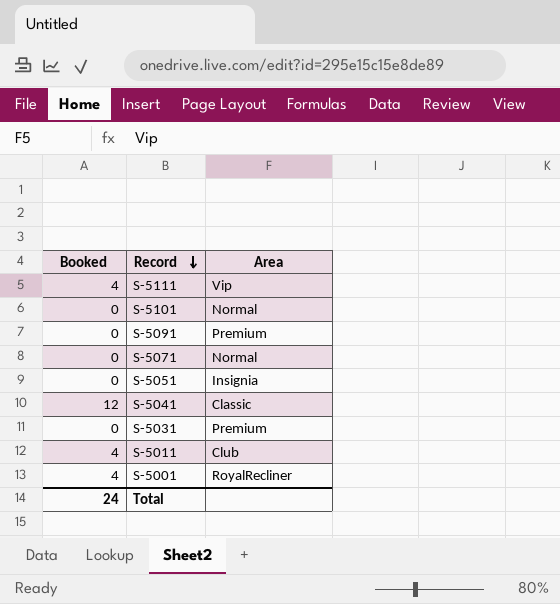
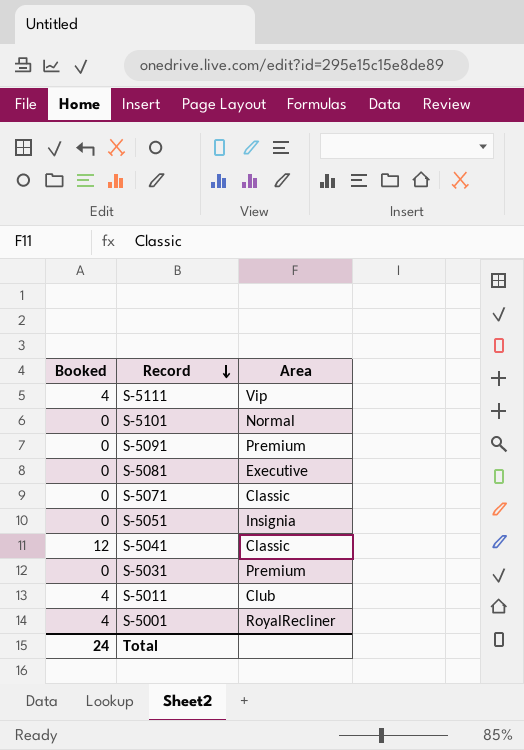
row S-5081: none -> 0 | Executive
S-5071 | Area: Normal -> Classic

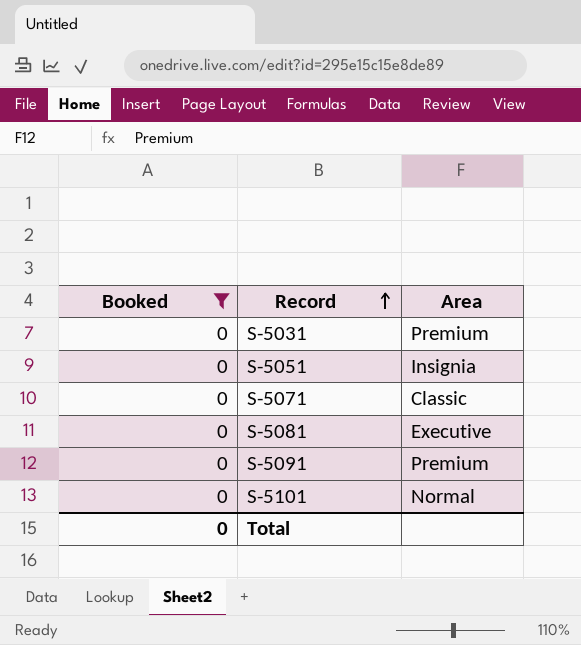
filter: none -> Booked = 0
row order: Record descending -> Record ascending
Total | Booked: 24 -> 0

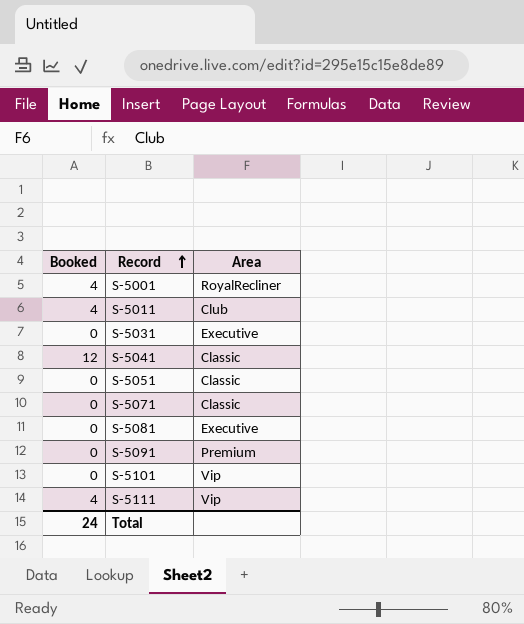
filter: Booked = 0 -> none
S-5031 | Area: Premium -> Executive
S-5051 | Area: Insignia -> Classic
S-5101 | Area: Normal -> Vip
Total | Booked: 0 -> 24

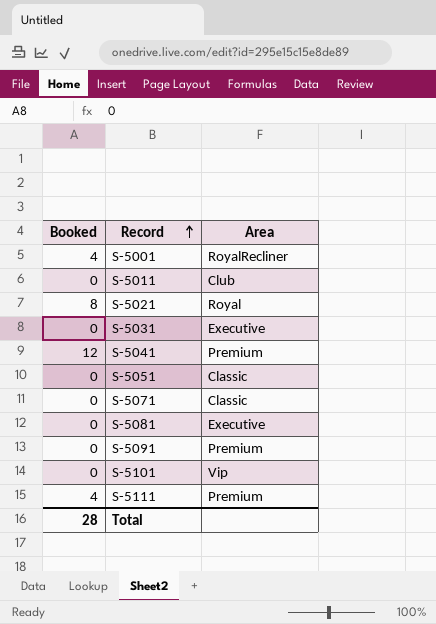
S-5011 | Booked: 4 -> 0
row S-5021: none -> 8 | Royal
S-5041 | Area: Classic -> Premium
S-5111 | Area: Vip -> Premium
Total | Booked: 24 -> 28

